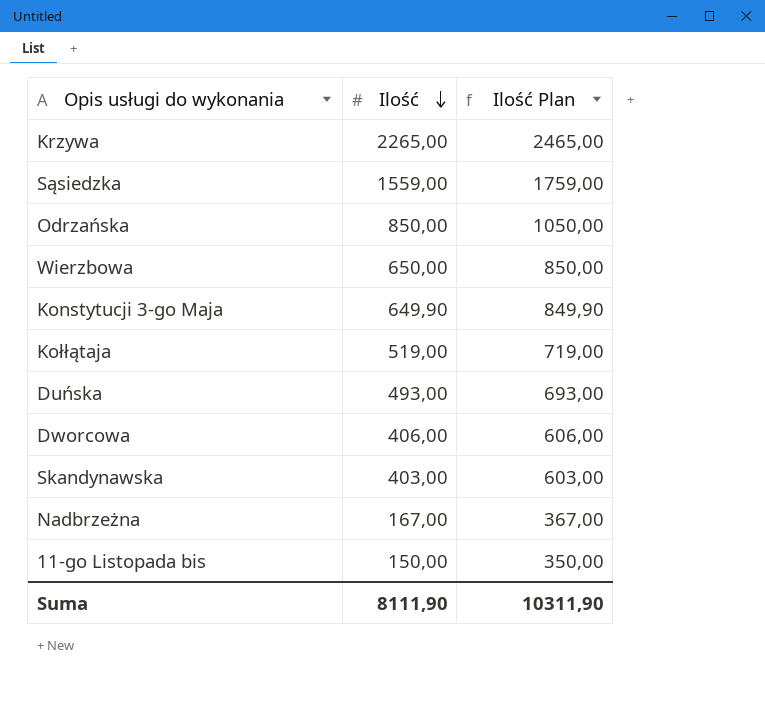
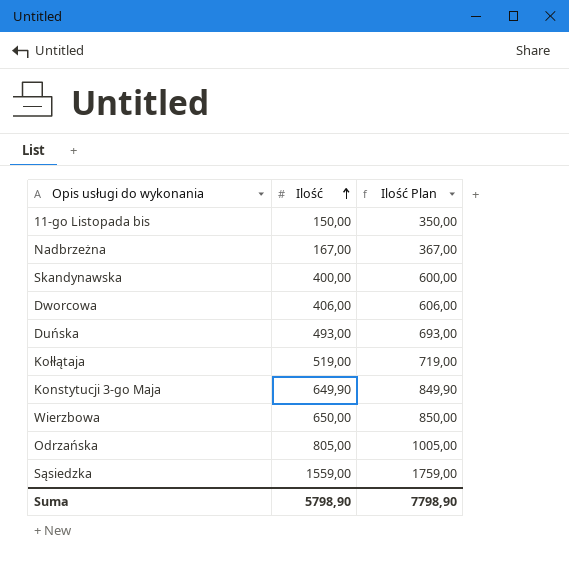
row order: Ilość descending -> Ilość ascending
row Krzywa: 2265,00 | 2465,00 -> none
Skandynawska | Ilość: 403,00 -> 400,00
Skandynawska | Ilość Plan: 603,00 -> 600,00
Odrzańska | Ilość: 850,00 -> 805,00
Odrzańska | Ilość Plan: 1050,00 -> 1005,00
Suma | Ilość: 8111,90 -> 5798,90
Suma | Ilość Plan: 10311,90 -> 7798,90

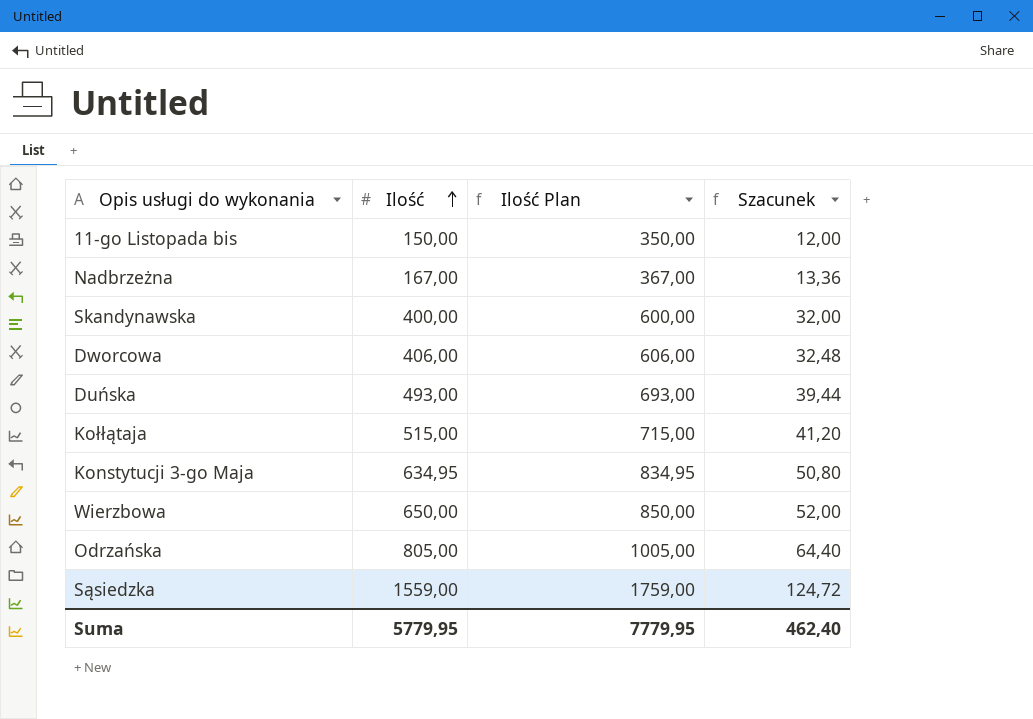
column Szacunek | formula: none -> [Ilość] * 0,08
Kołłątaja | Ilość: 519,00 -> 515,00
Kołłątaja | Ilość Plan: 719,00 -> 715,00
Konstytucji 3-go Maja | Ilość: 649,90 -> 634,95
Konstytucji 3-go Maja | Ilość Plan: 849,90 -> 834,95
Suma | Ilość: 5798,90 -> 5779,95
Suma | Ilość Plan: 7798,90 -> 7779,95

